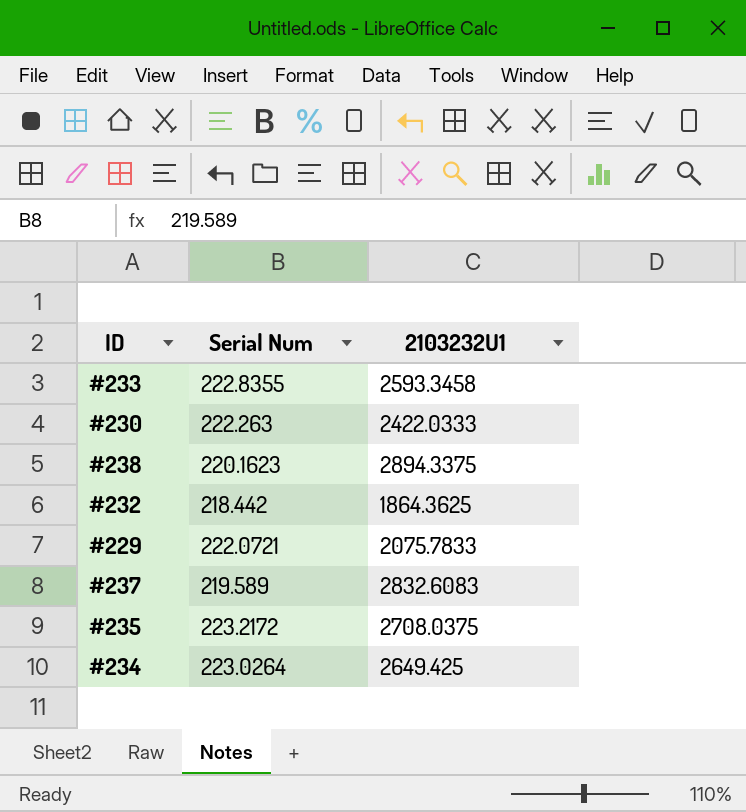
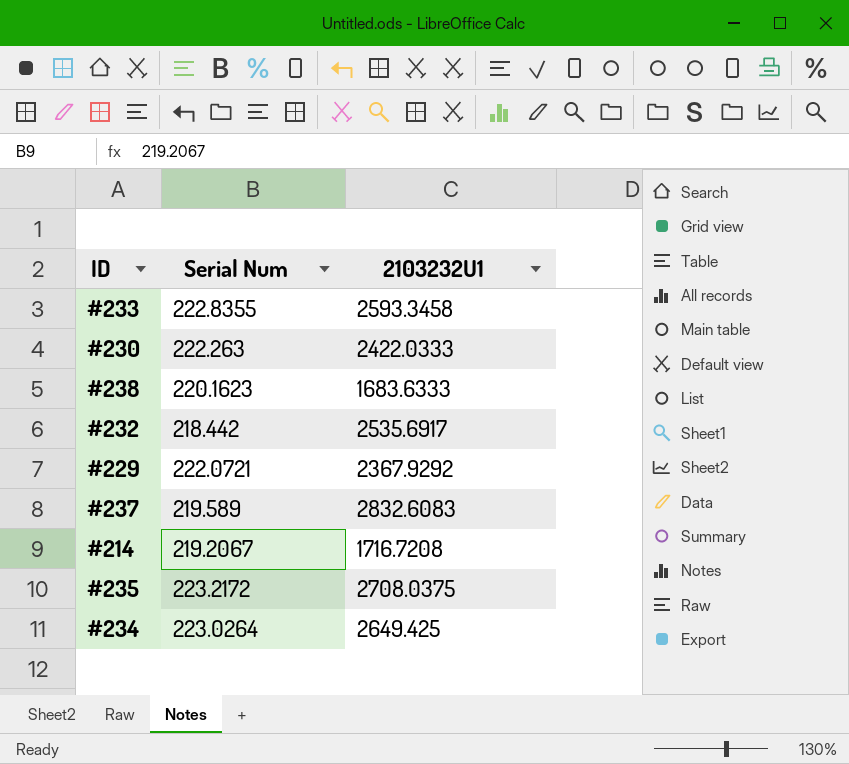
#238 | 2103232U1: 2894.3375 -> 1683.6333
#232 | 2103232U1: 1864.3625 -> 2535.6917
#229 | 2103232U1: 2075.7833 -> 2367.9292
row #214: none -> 219.2067 | 1716.7208

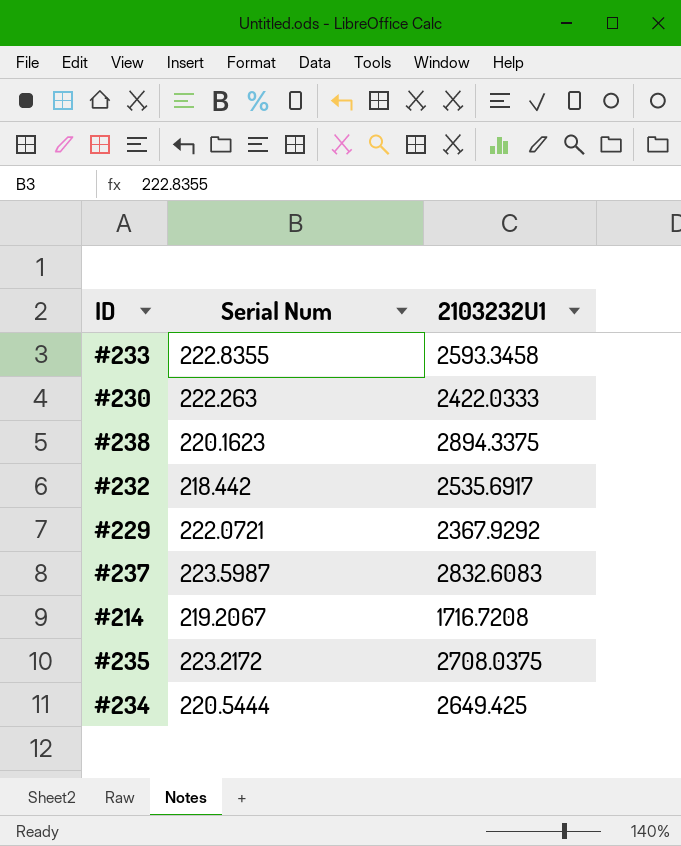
#238 | 2103232U1: 1683.6333 -> 2894.3375
#237 | Serial Num: 219.589 -> 223.5987
#234 | Serial Num: 223.0264 -> 220.5444

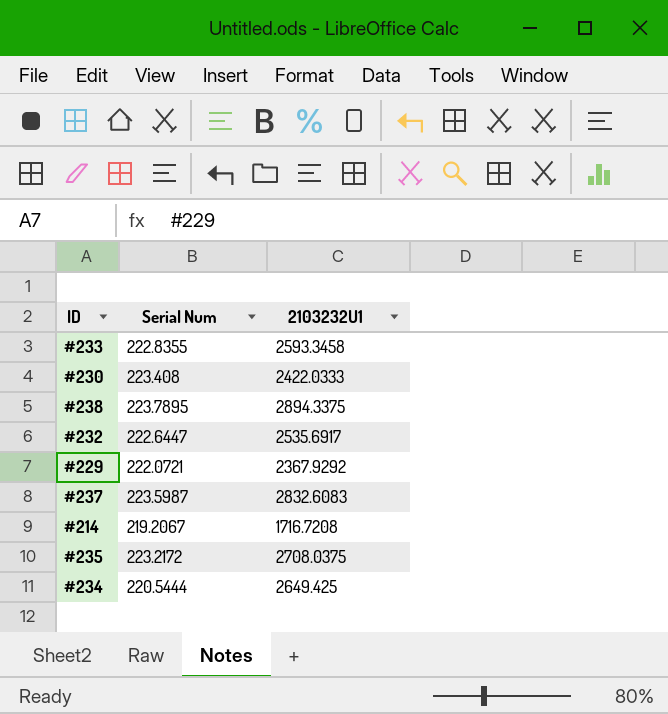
#230 | Serial Num: 222.263 -> 223.408
#238 | Serial Num: 220.1623 -> 223.7895
#232 | Serial Num: 218.442 -> 222.6447

